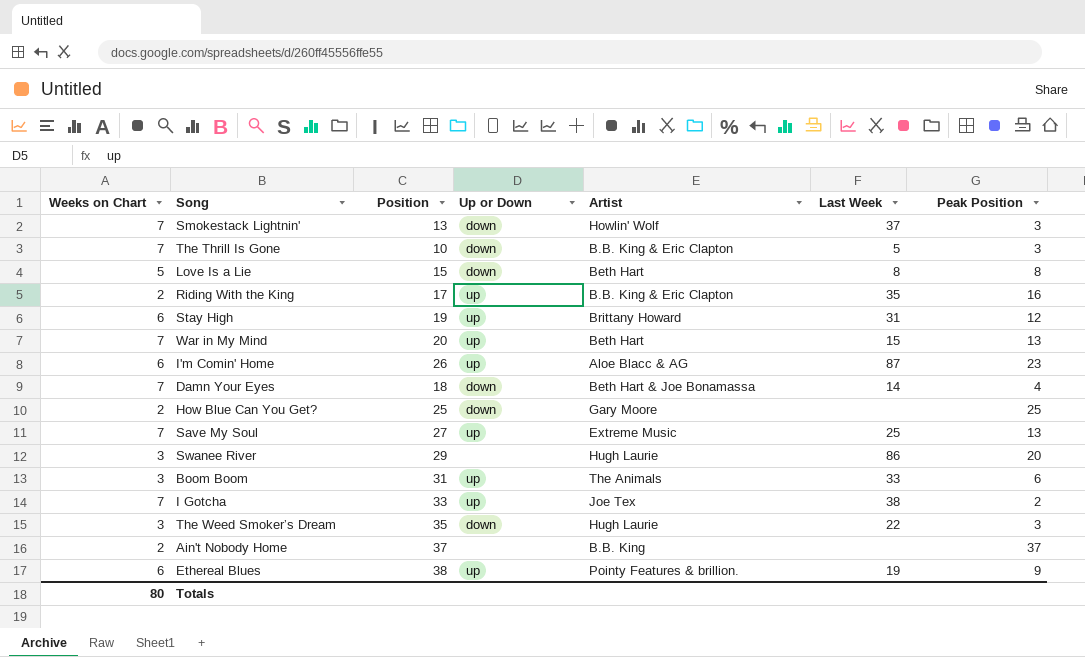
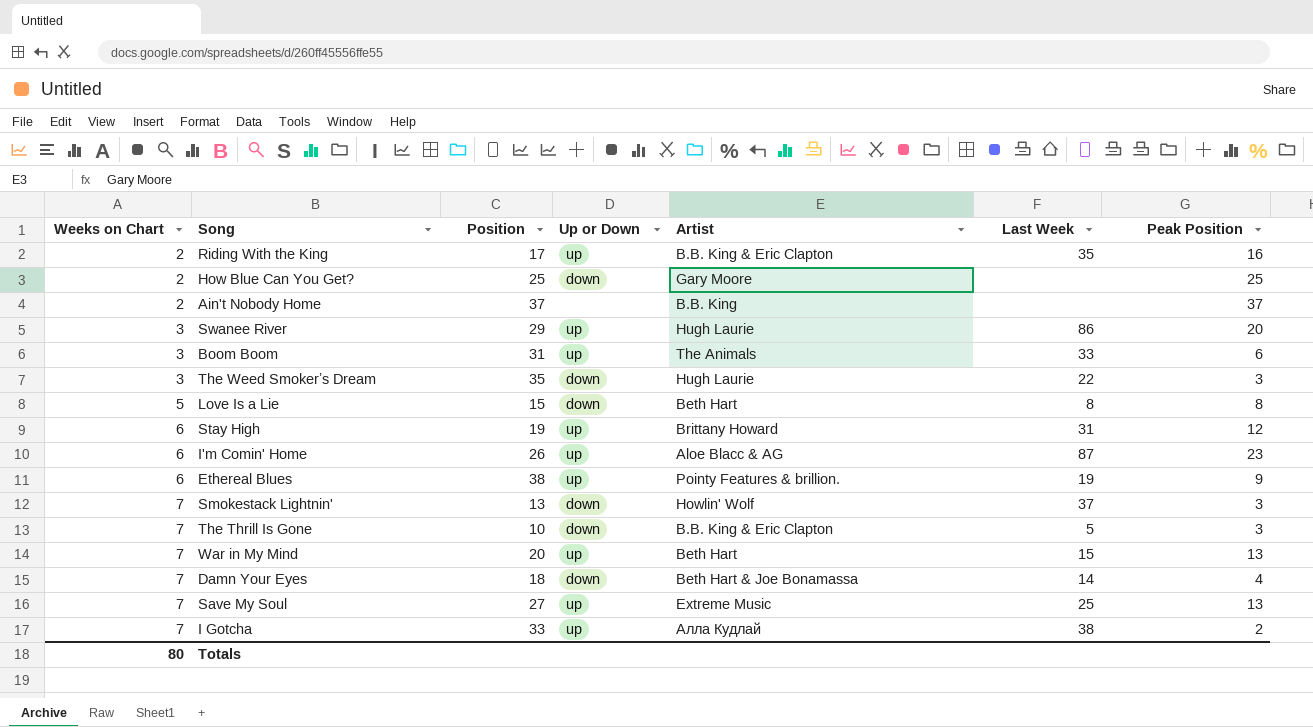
row order: none -> Weeks on Chart ascending
Swanee River | Up or Down: none -> up
I Gotcha | Artist: Joe Tex -> Алла Кудлай

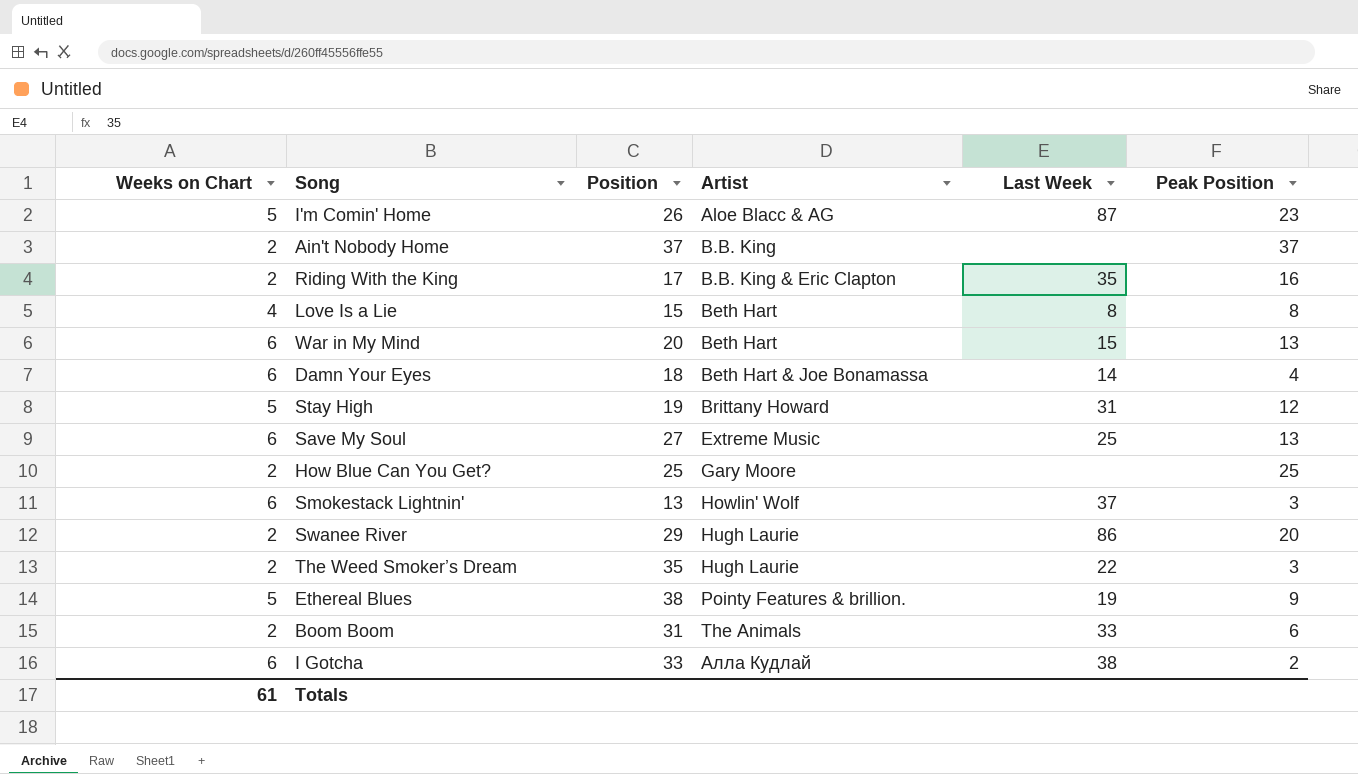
row order: Weeks on Chart ascending -> Artist ascending
column Up or Down | position: 4 -> none
row The Thrill Is Gone: 7 | 10 | down | B.B. King & Eric Clapton | 5 | 3 -> none
I'm Comin' Home | Weeks on Chart: 6 -> 5
Love Is a Lie | Weeks on Chart: 5 -> 4
War in My Mind | Weeks on Chart: 7 -> 6
Damn Your Eyes | Weeks on Chart: 7 -> 6
Stay High | Weeks on Chart: 6 -> 5
Save My Soul | Weeks on Chart: 7 -> 6
Smokestack Lightnin' | Weeks on Chart: 7 -> 6
Swanee River | Weeks on Chart: 3 -> 2
The Weed Smokerʼs Dream | Weeks on Chart: 3 -> 2
Ethereal Blues | Weeks on Chart: 6 -> 5
Boom Boom | Weeks on Chart: 3 -> 2
I Gotcha | Weeks on Chart: 7 -> 6
Totals | Weeks on Chart: 80 -> 61

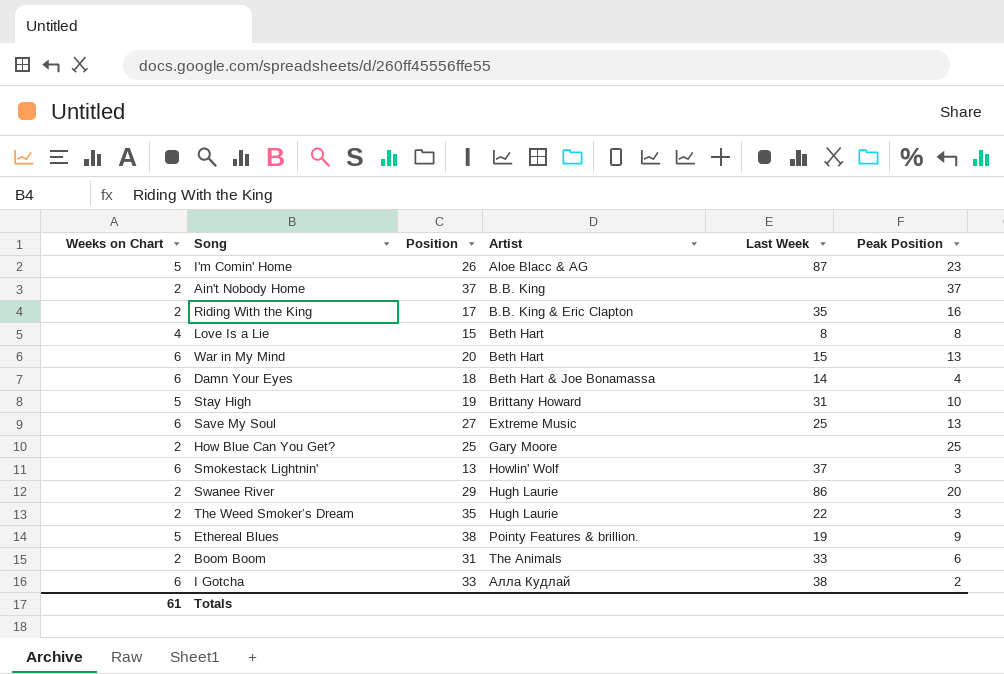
Stay High | Peak Position: 12 -> 10

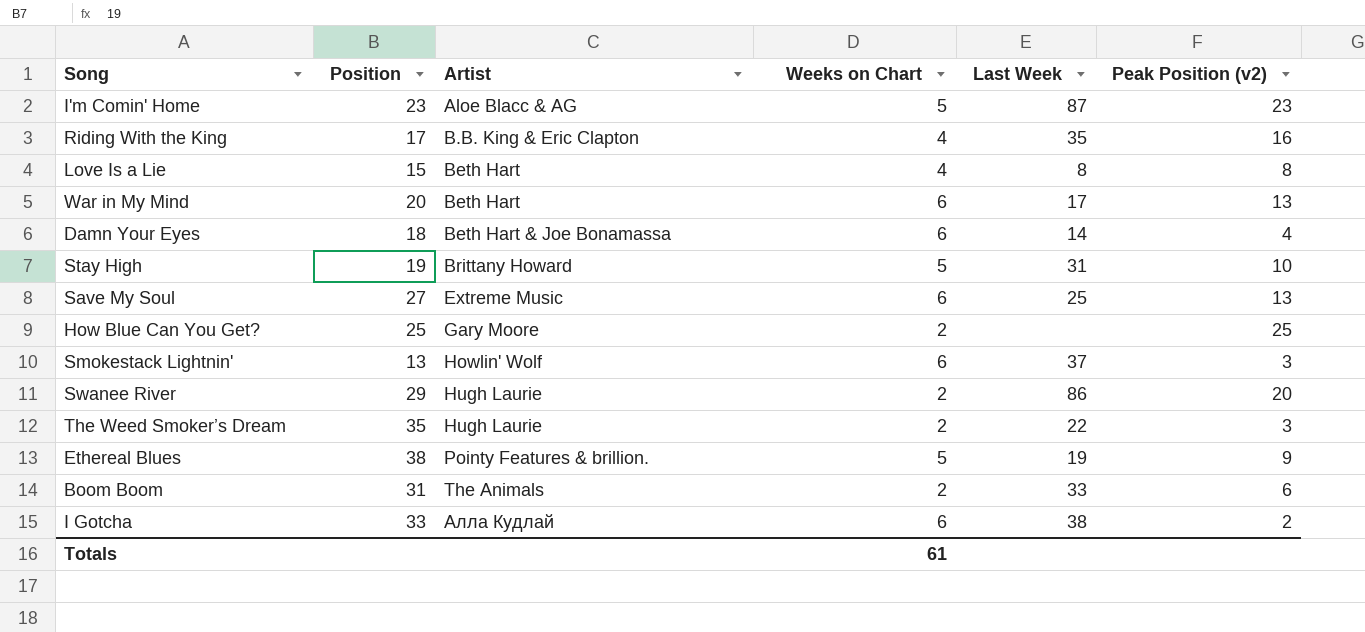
column Weeks on Chart | position: 1 -> 4
column name: Peak Position -> Peak Position (v2)
row Ain't Nobody Home: 2 | 37 | B.B. King | none | 37 -> none
I'm Comin' Home | Position: 26 -> 23
Riding With the King | Weeks on Chart: 2 -> 4
War in My Mind | Last Week: 15 -> 17

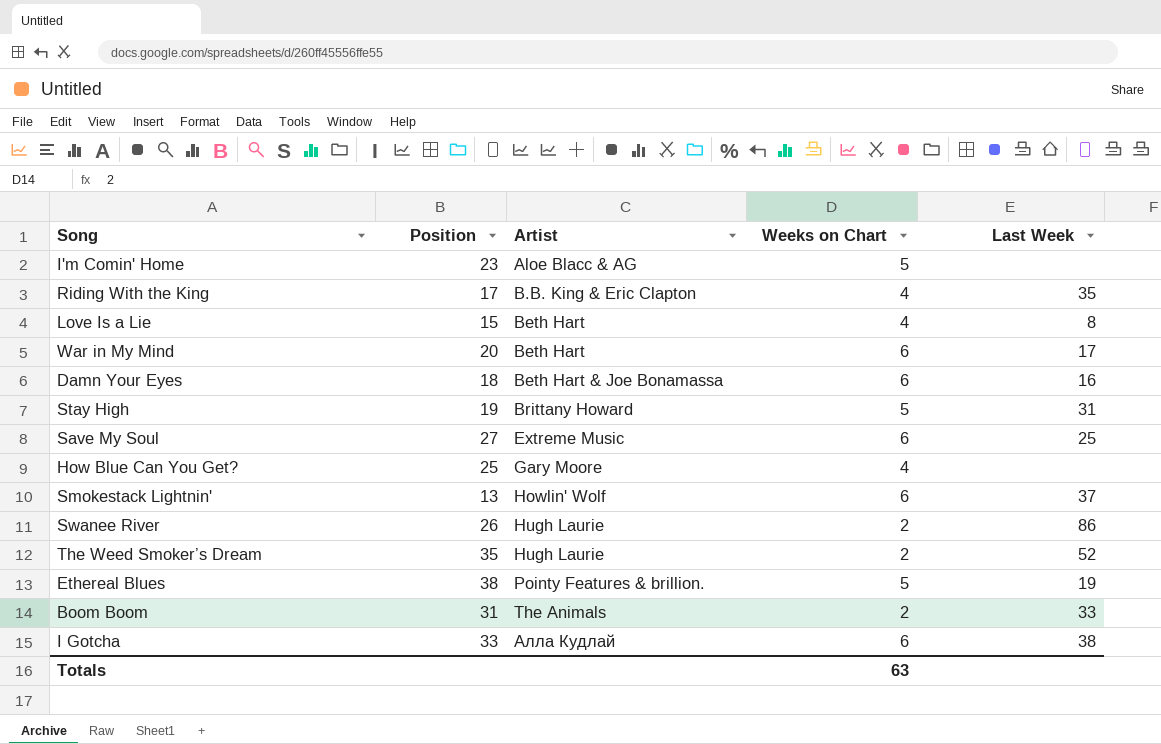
column Peak Position (v2) | position: 6 -> none
I'm Comin' Home | Last Week: 87 -> none
Damn Your Eyes | Last Week: 14 -> 16
How Blue Can You Get? | Weeks on Chart: 2 -> 4
Swanee River | Position: 29 -> 26
The Weed Smokerʼs Dream | Last Week: 22 -> 52
Totals | Weeks on Chart: 61 -> 63

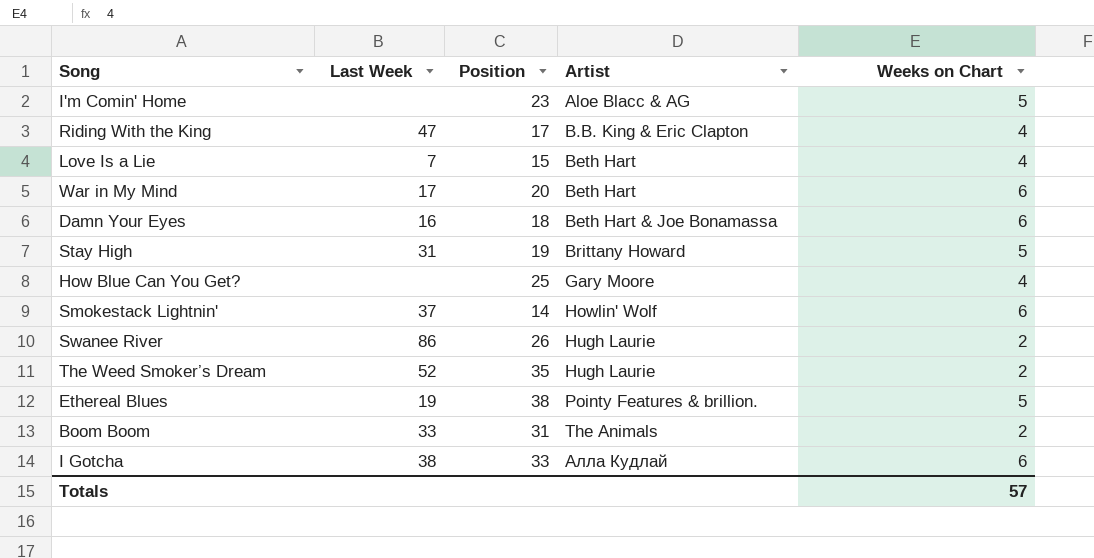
column Last Week | position: 5 -> 2
row Save My Soul: 27 | Extreme Music | 6 | 25 -> none
Riding With the King | Last Week: 35 -> 47
Love Is a Lie | Last Week: 8 -> 7
Smokestack Lightnin' | Position: 13 -> 14
Totals | Weeks on Chart: 63 -> 57

